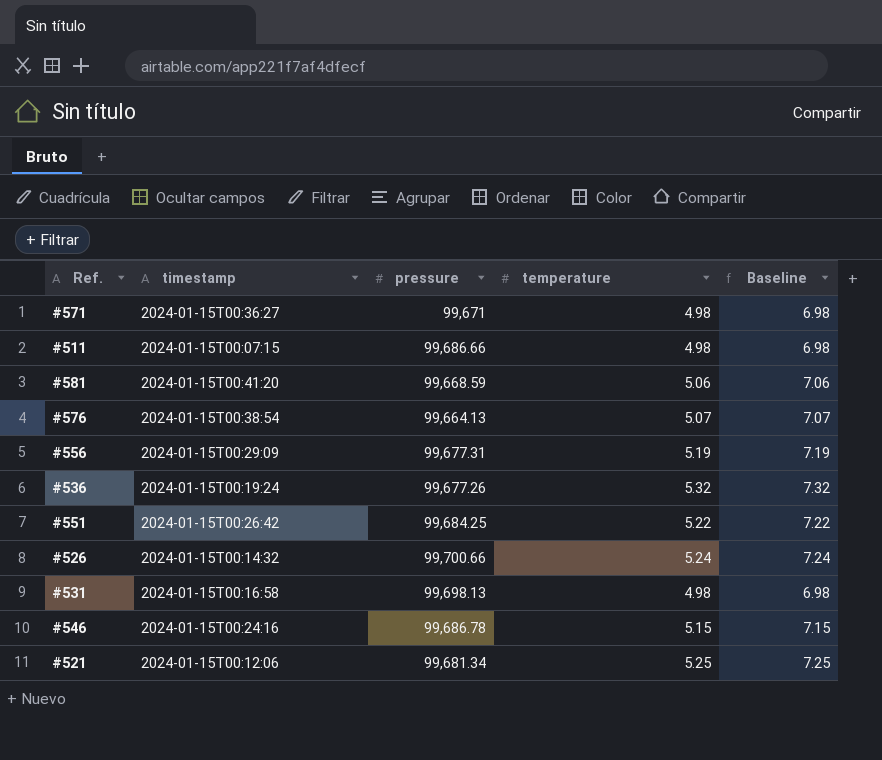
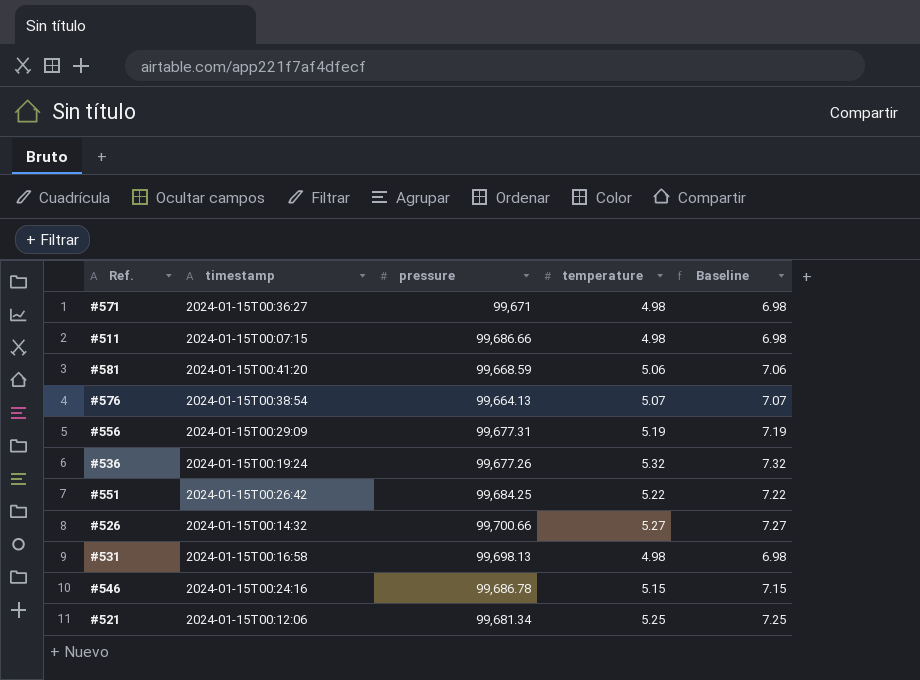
#526 | temperature: 5.24 -> 5.27
#526 | Baseline: 7.24 -> 7.27

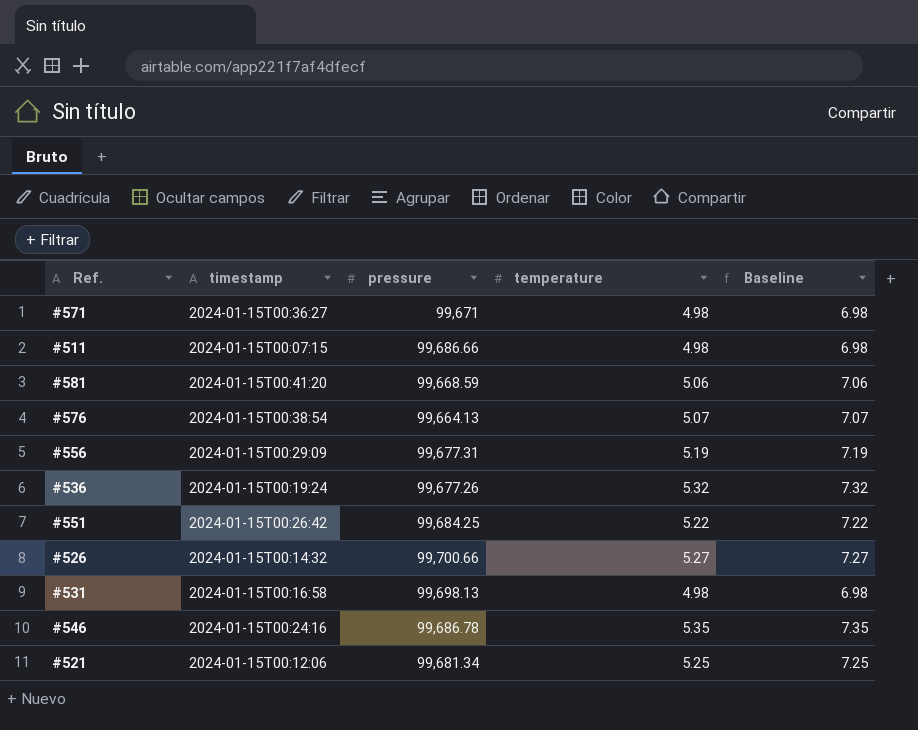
#546 | temperature: 5.15 -> 5.35
#546 | Baseline: 7.15 -> 7.35

